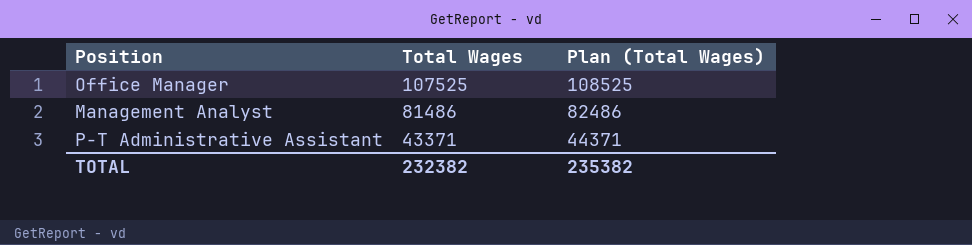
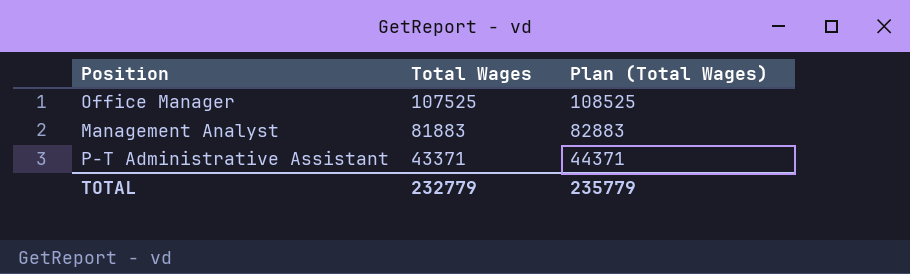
Management Analyst | Total Wages: 81486 -> 81883
Management Analyst | Plan (Total Wages): 82486 -> 82883
TOTAL | Total Wages: 232382 -> 232779
TOTAL | Plan (Total Wages): 235382 -> 235779

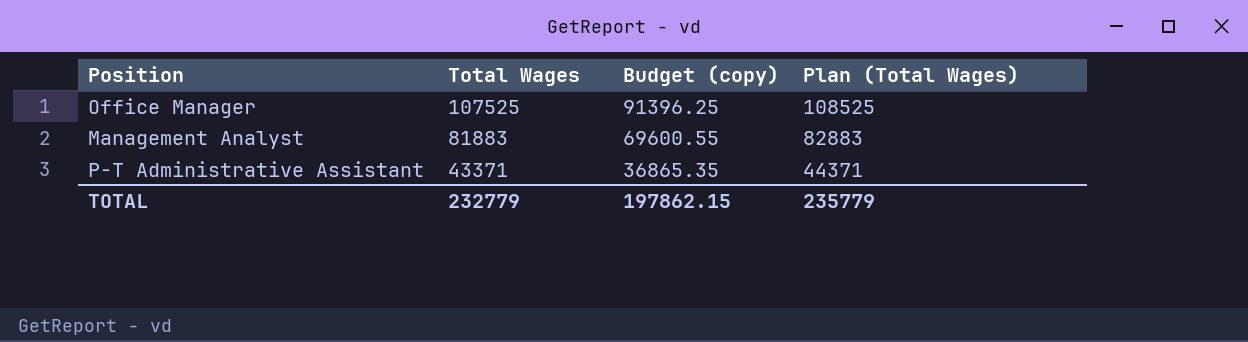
column Budget (copy) | formula: none -> [Total Wages] * 0.85

